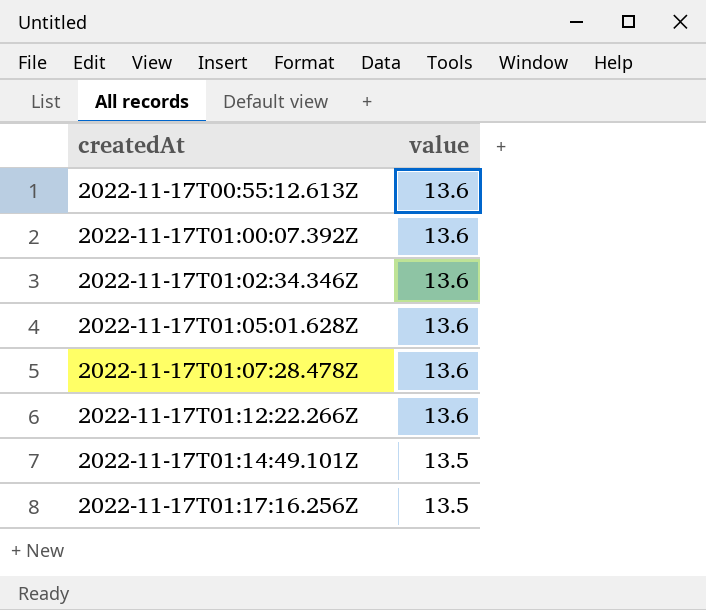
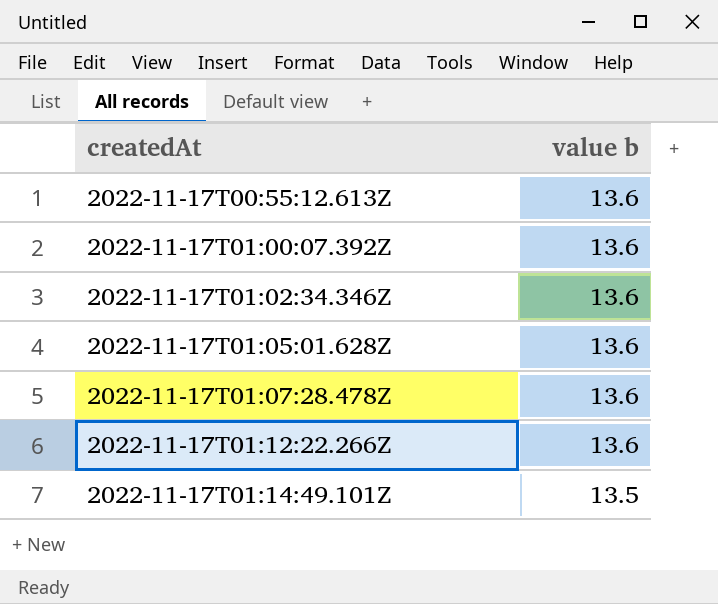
column name: value -> value b
row 2022-11-17T01:17:16.256Z: 13.5 -> none

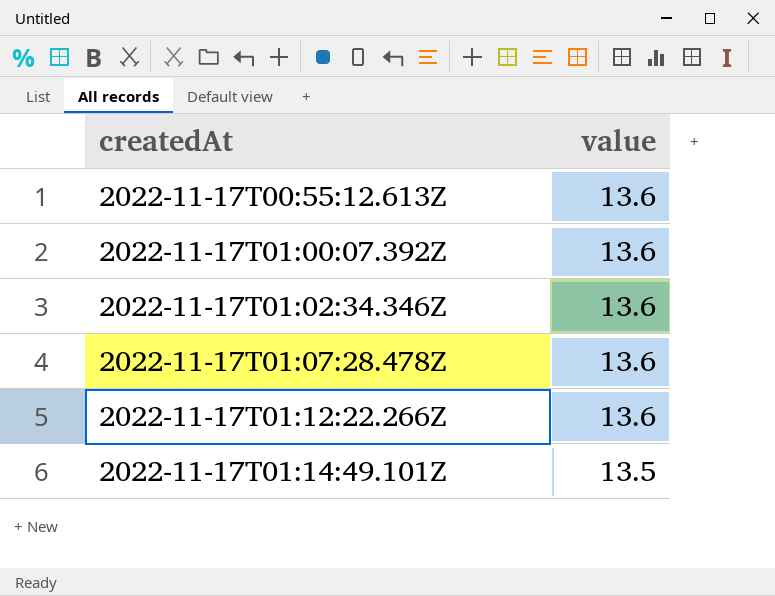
column name: value b -> value
row 2022-11-17T01:05:01.628Z: 13.6 -> none

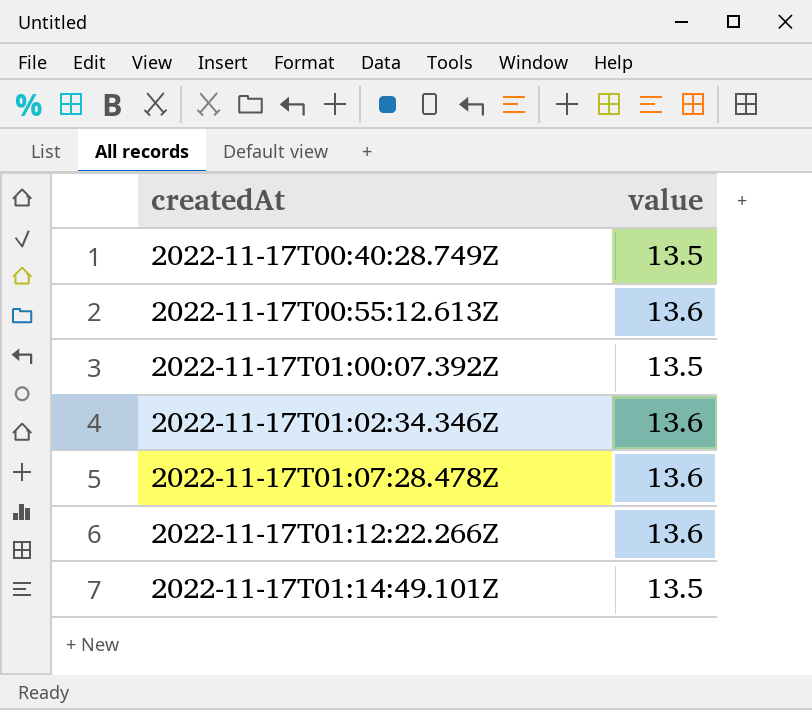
row 2022-11-17T00:40:28.749Z: none -> 13.5
2022-11-17T01:00:07.392Z | value: 13.6 -> 13.5

